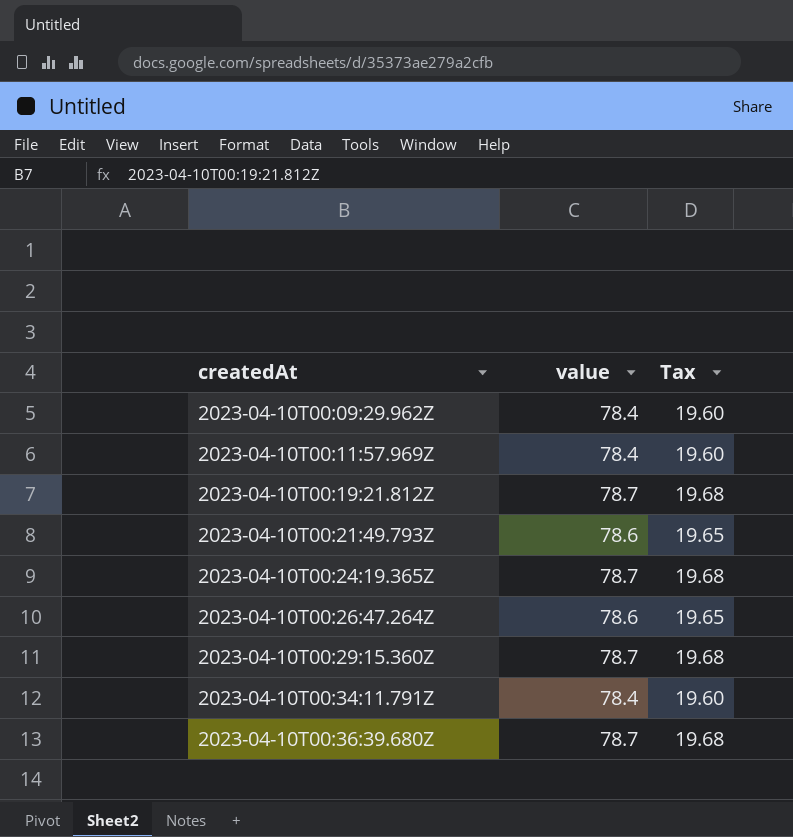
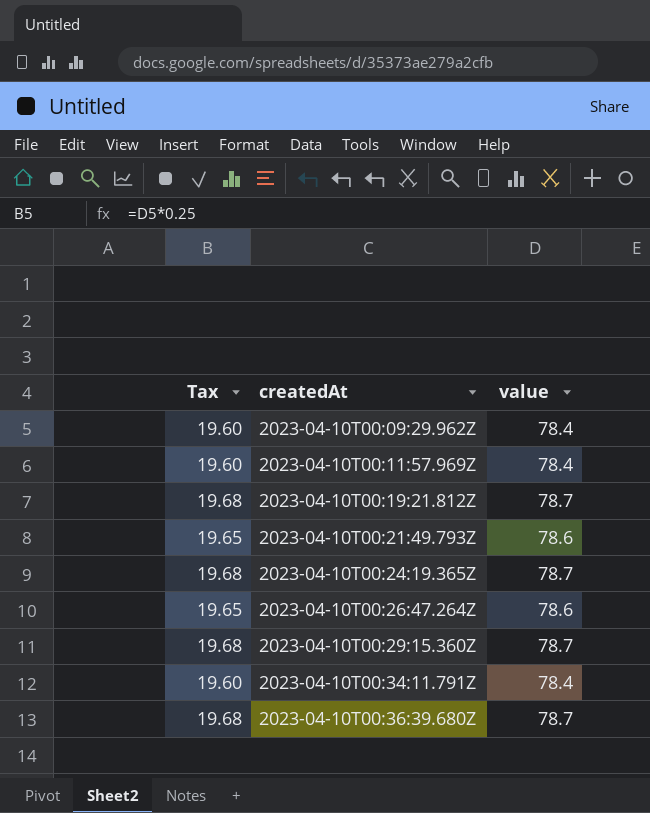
column Tax | position: 3 -> 1

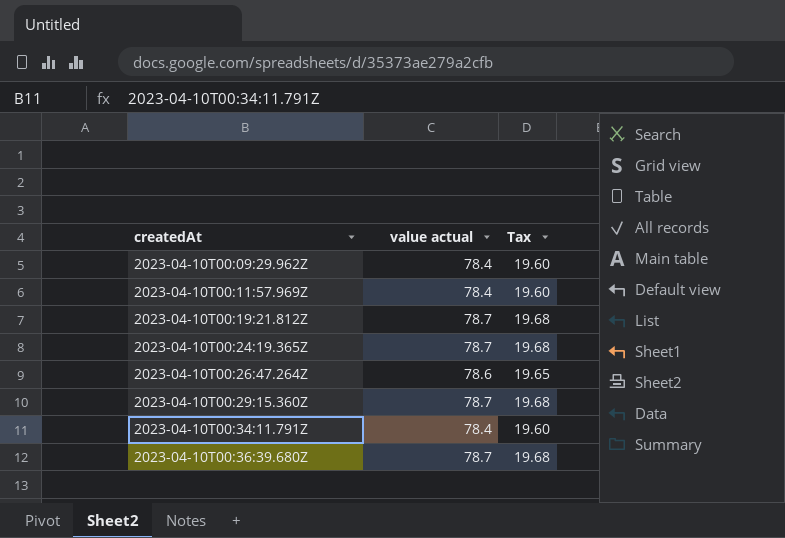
column name: value -> value actual
column Tax | position: 1 -> 3
row 2023-04-10T00:21:49.793Z: 19.65 | 78.6 -> none

